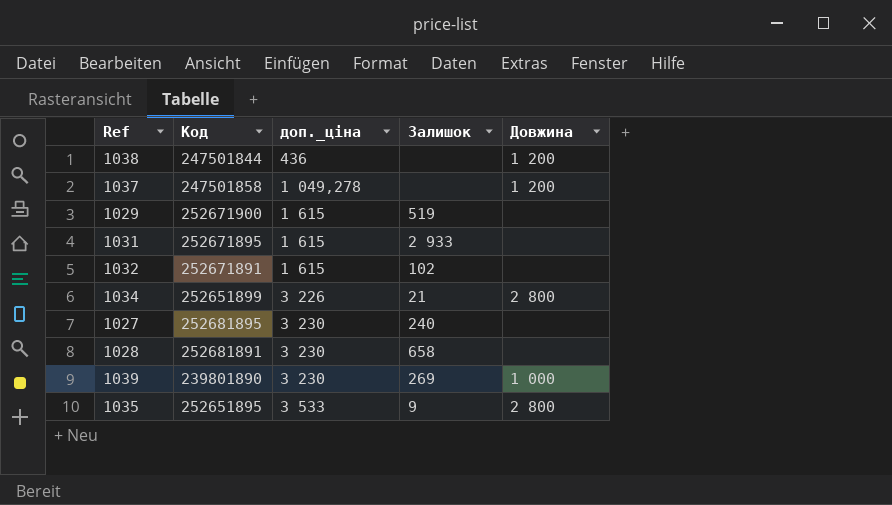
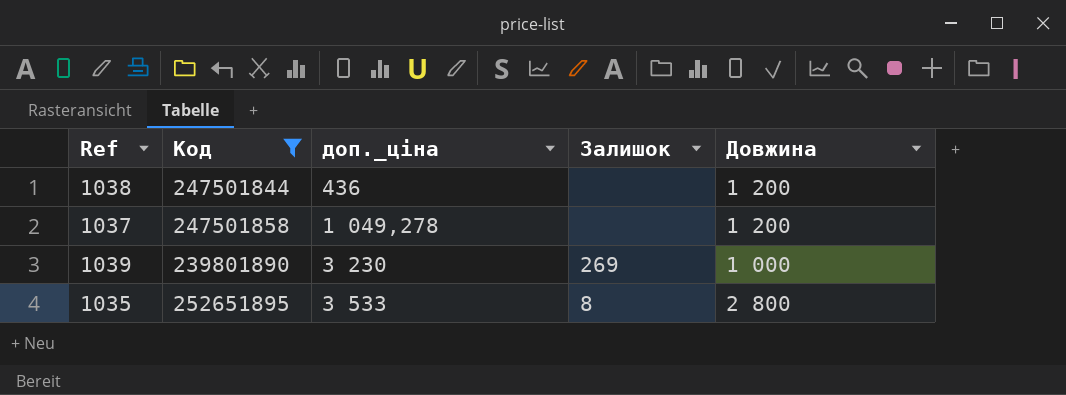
filter: none -> Код <= 252651895
1035 | Залишок: 9 -> 8

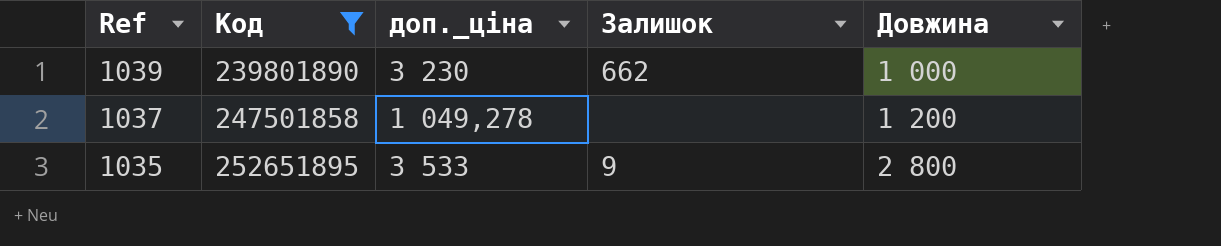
row order: доп._ціна ascending -> Ref descending
row 1038: 247501844 | 436 | none | 1 200 -> none
1039 | Залишок: 269 -> 662
1035 | Залишок: 8 -> 9

